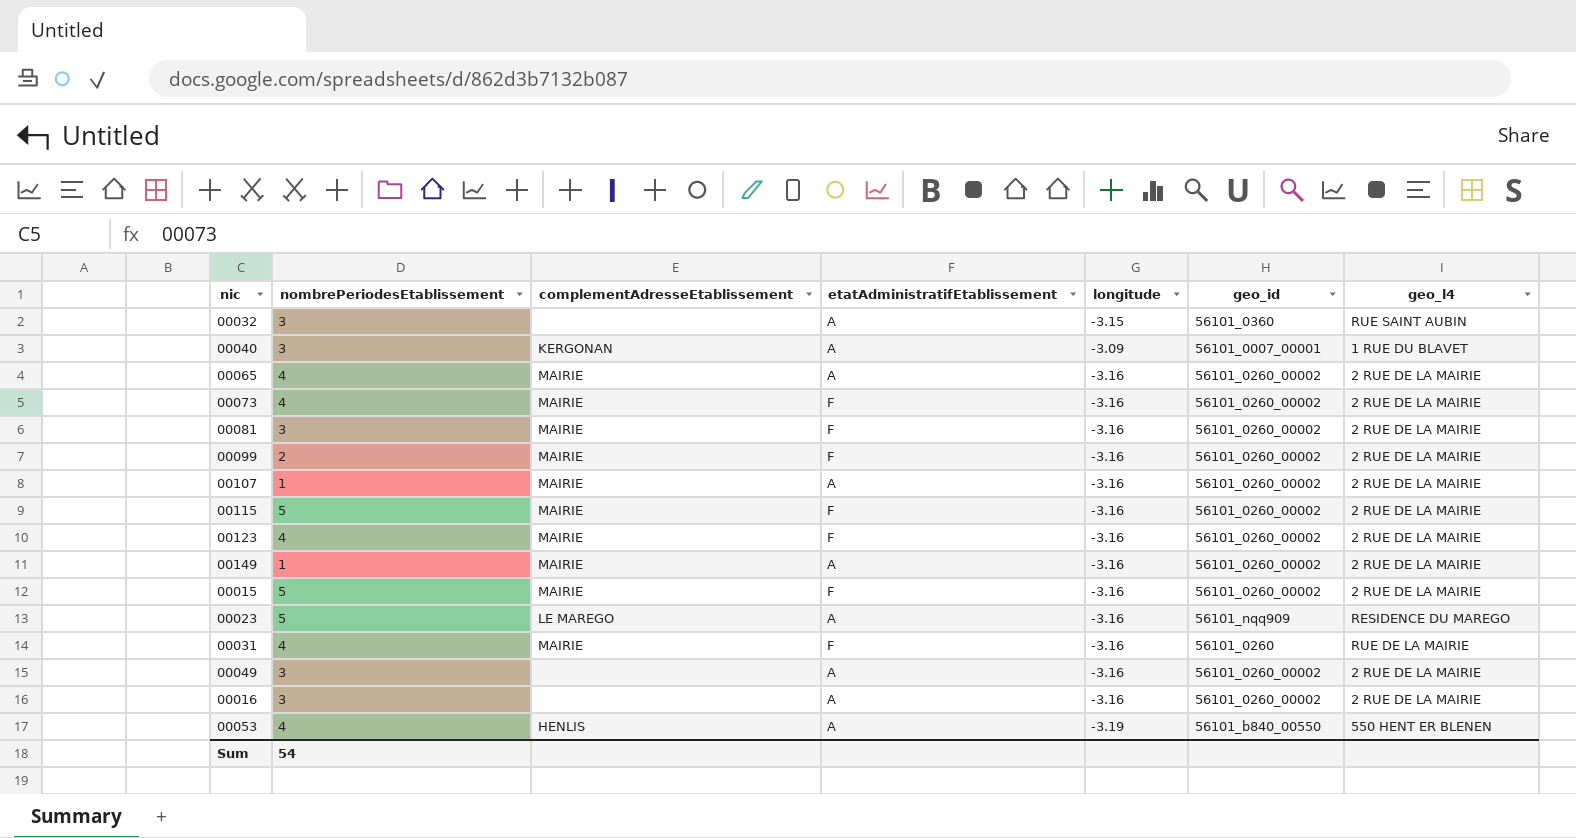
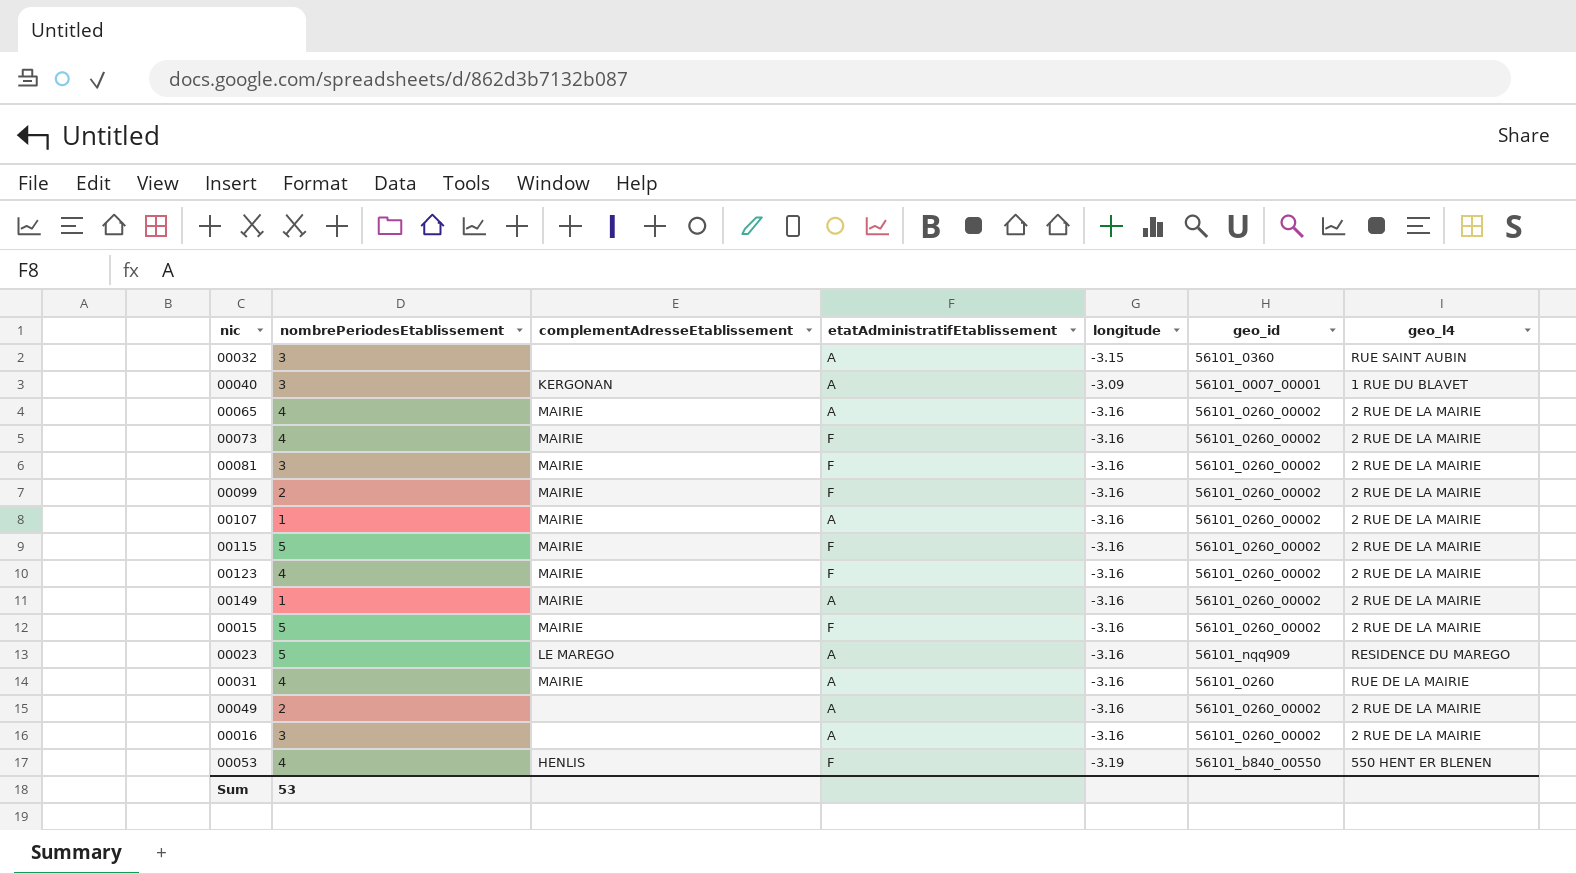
00031 | etatAdministratifEtablissement: F -> A
00049 | nombrePeriodesEtablissement: 3 -> 2
00053 | etatAdministratifEtablissement: A -> F
Sum | nombrePeriodesEtablissement: 54 -> 53

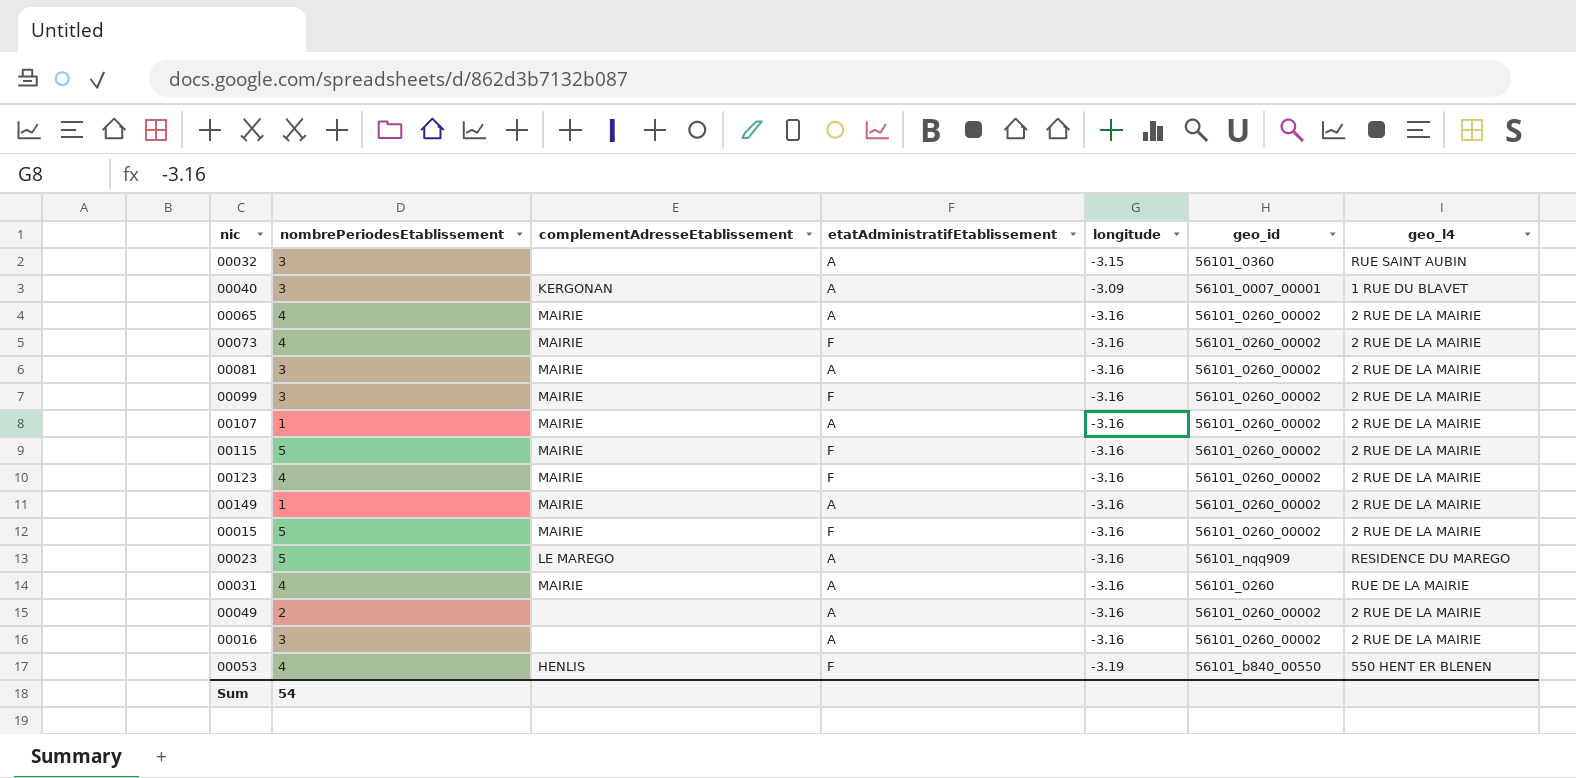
00081 | etatAdministratifEtablissement: F -> A
00099 | nombrePeriodesEtablissement: 2 -> 3
Sum | nombrePeriodesEtablissement: 53 -> 54

